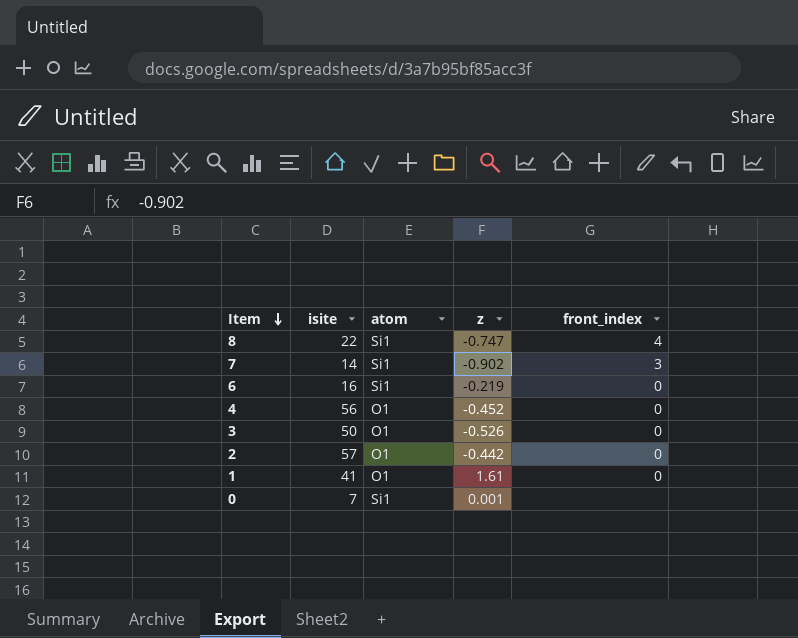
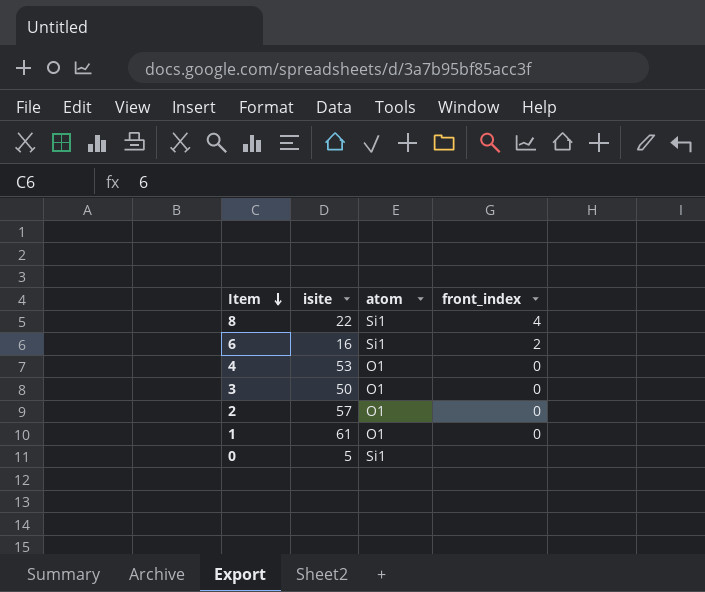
column z | position: 4 -> none
row 7: 14 | Si1 | -0.902 | 3 -> none
6 | front_index: 0 -> 2
4 | isite: 56 -> 53
1 | isite: 41 -> 61
0 | isite: 7 -> 5

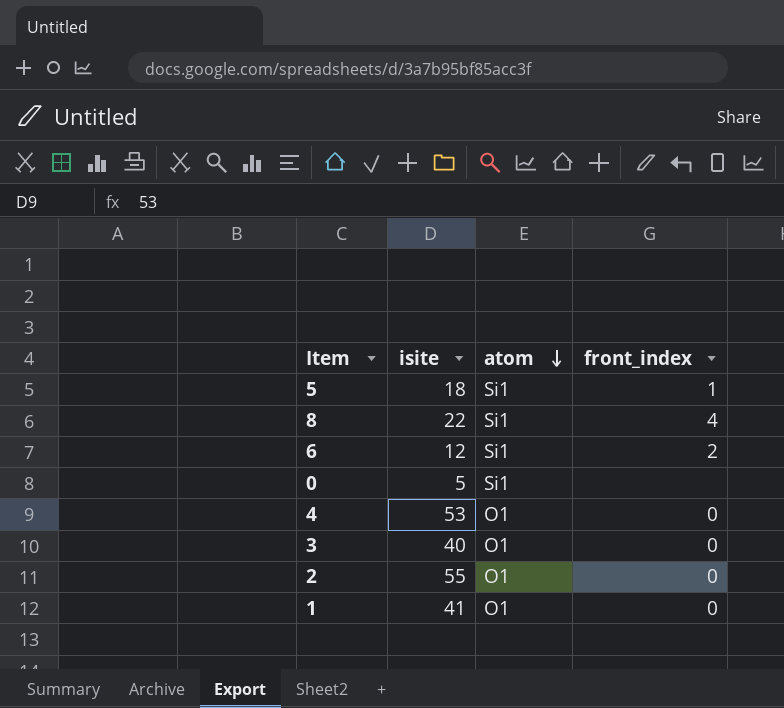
row order: Item descending -> atom descending
row 5: none -> 18 | Si1 | 1
6 | isite: 16 -> 12
3 | isite: 50 -> 40
2 | isite: 57 -> 55
1 | isite: 61 -> 41

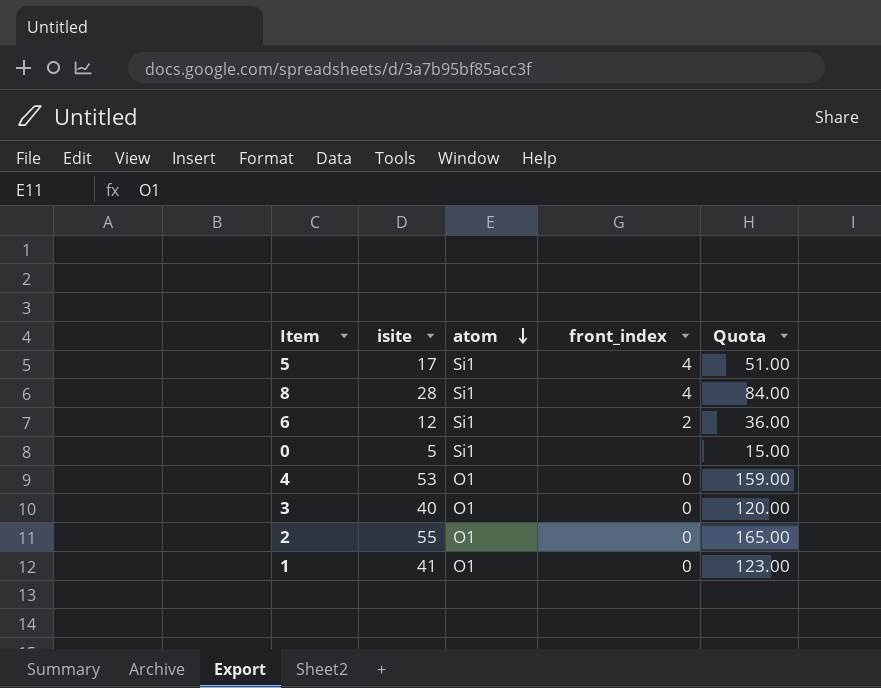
column Quota | formula: none -> [isite] * 3
5 | isite: 18 -> 17
5 | front_index: 1 -> 4
8 | isite: 22 -> 28

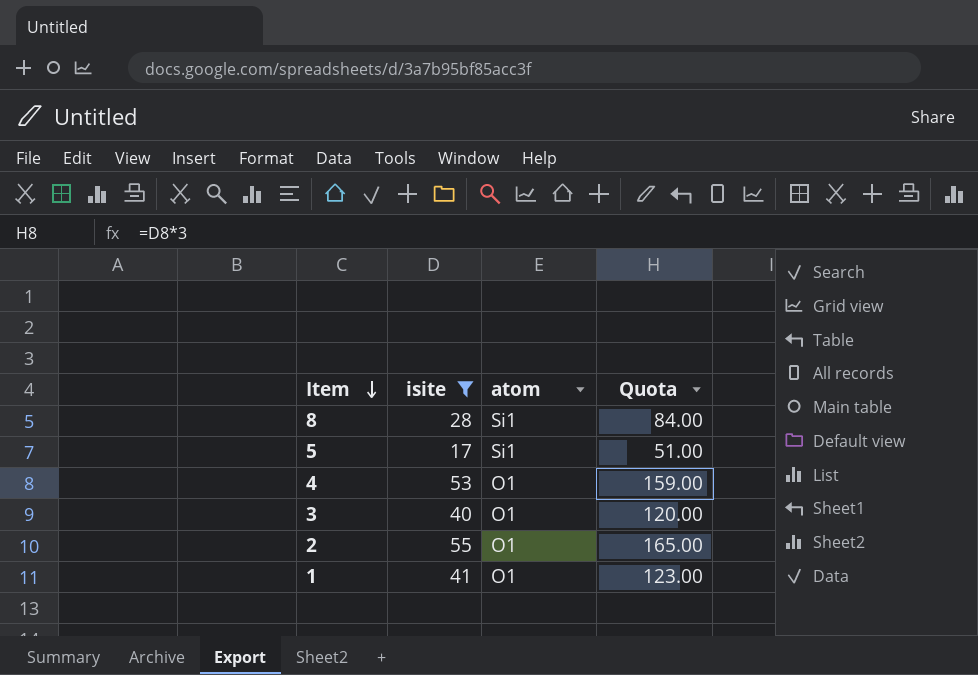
filter: none -> isite >= 17
row order: atom descending -> Item descending
column front_index | position: 4 -> none

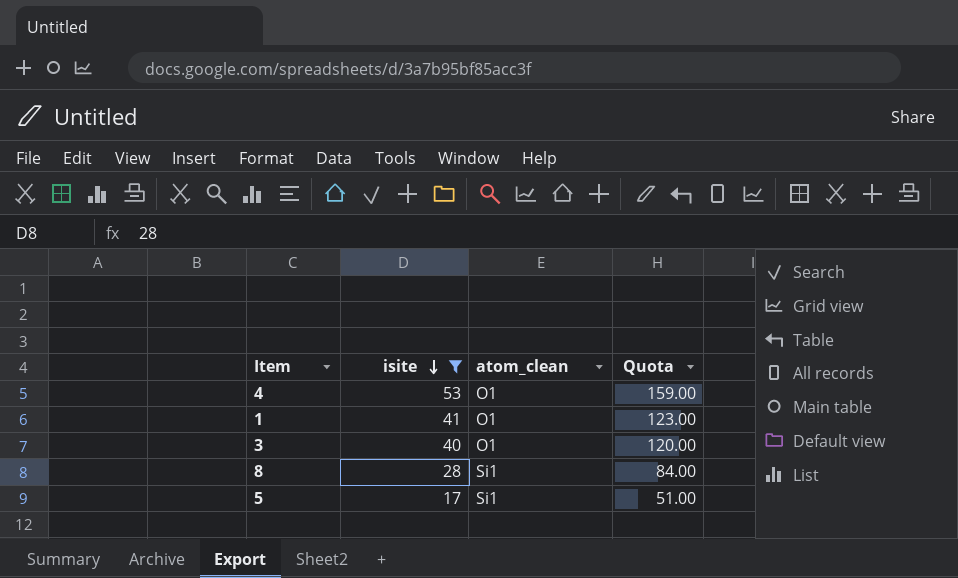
row order: Item descending -> isite descending
column name: atom -> atom_clean
row 2: 55 | O1 | 165.00 -> none

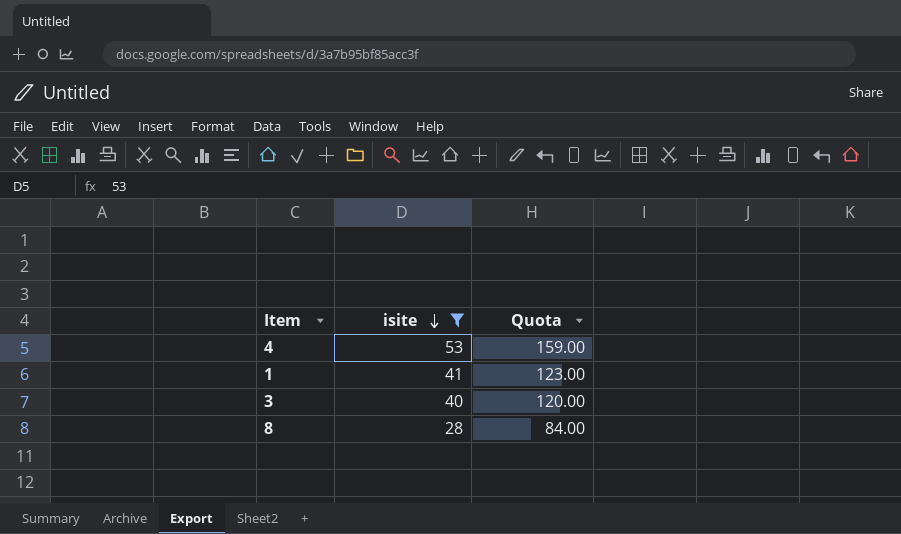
column atom_clean | position: 3 -> none
row 5: 17 | Si1 | 51.00 -> none

